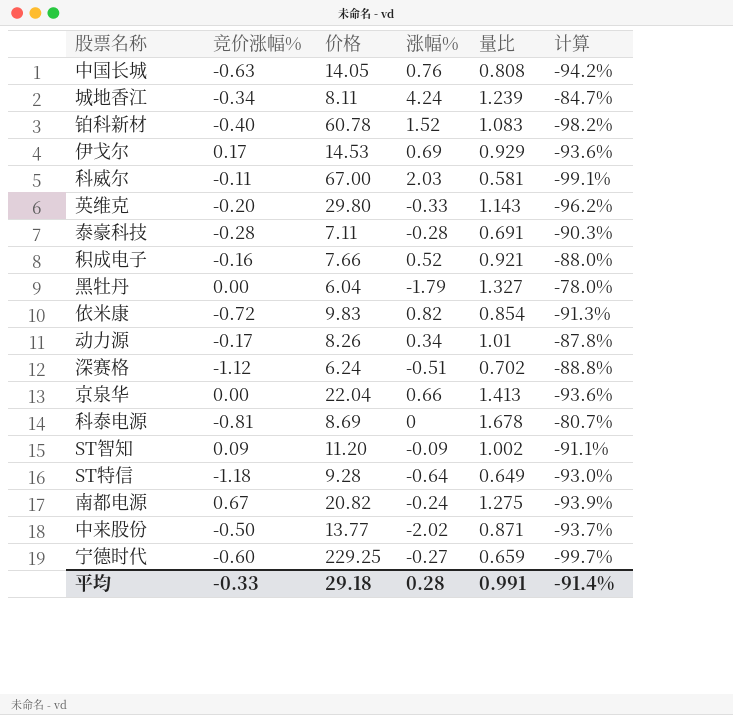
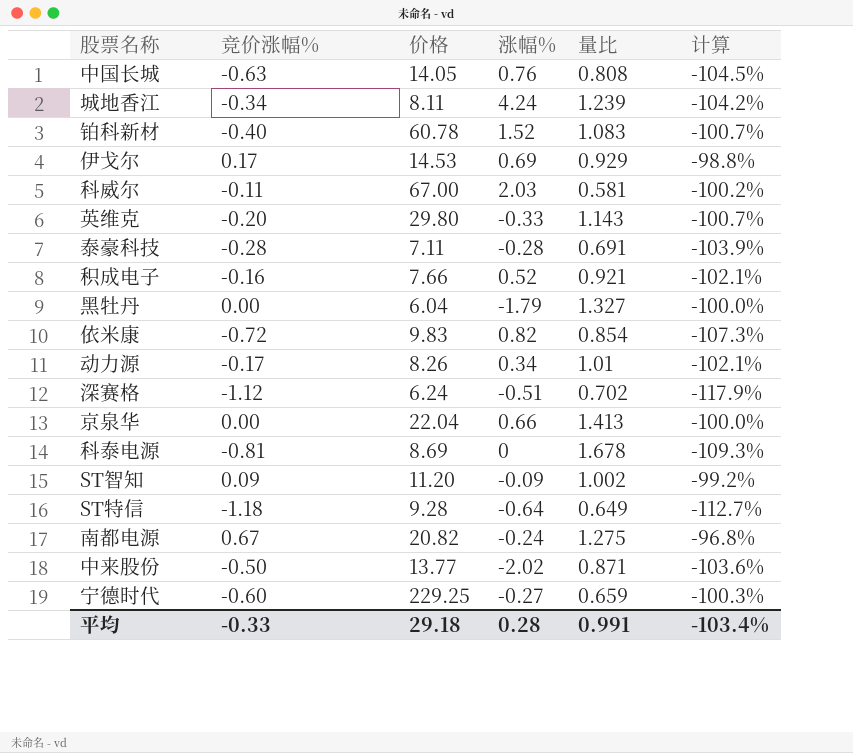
column 计算 | formula: ([量比] - [价格]) / [价格] -> ([竞价涨幅%] - [价格]) / [价格]
平均 | 计算: -91.4% -> -103.4%

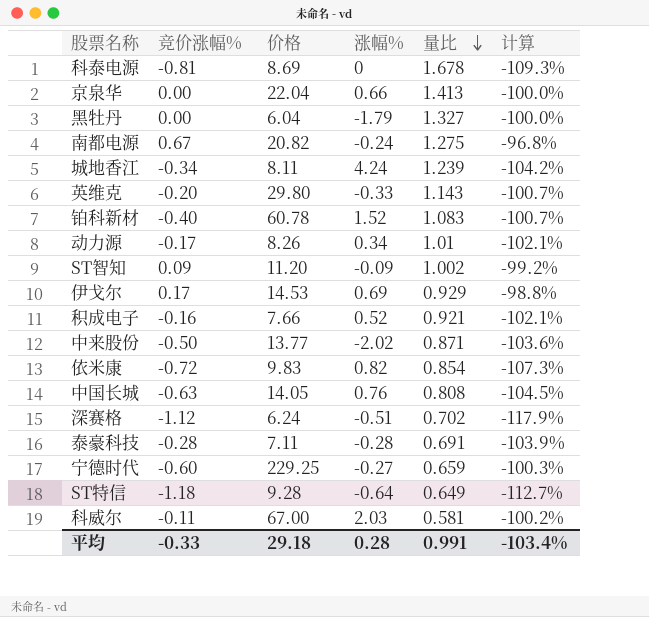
row order: none -> 量比 descending

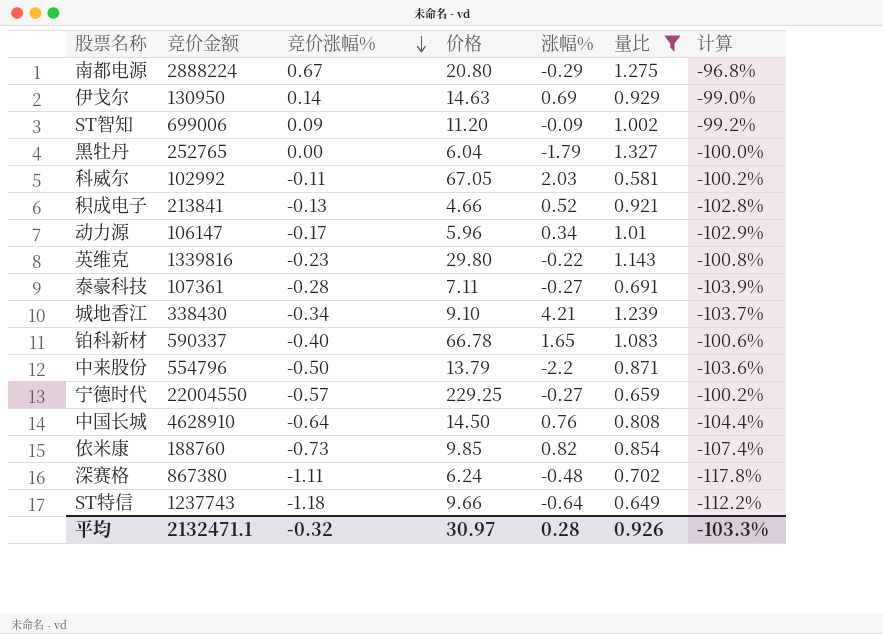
filter: none -> 量比 <= 1.327
row order: 量比 descending -> 竞价涨幅% descending
column 竞价金额 | position: none -> 2
南都电源 | 价格: 20.82 -> 20.80
南都电源 | 涨幅%: -0.24 -> -0.29
伊戈尔 | 竞价涨幅%: 0.17 -> 0.14
伊戈尔 | 价格: 14.53 -> 14.63
伊戈尔 | 计算: -98.8% -> -99.0%
科威尔 | 价格: 67.00 -> 67.05
积成电子 | 竞价涨幅%: -0.16 -> -0.13
积成电子 | 价格: 7.66 -> 4.66
积成电子 | 计算: -102.1% -> -102.8%
动力源 | 价格: 8.26 -> 5.96
动力源 | 计算: -102.1% -> -102.9%
英维克 | 竞价涨幅%: -0.20 -> -0.23
英维克 | 涨幅%: -0.33 -> -0.22
英维克 | 计算: -100.7% -> -100.8%
泰豪科技 | 涨幅%: -0.28 -> -0.27
城地香江 | 价格: 8.11 -> 9.10
城地香江 | 涨幅%: 4.24 -> 4.21
城地香江 | 计算: -104.2% -> -103.7%
铂科新材 | 价格: 60.78 -> 66.78
铂科新材 | 涨幅%: 1.52 -> 1.65
铂科新材 | 计算: -100.7% -> -100.6%
中来股份 | 价格: 13.77 -> 13.79
中来股份 | 涨幅%: -2.02 -> -2.2
宁德时代 | 竞价涨幅%: -0.60 -> -0.57
宁德时代 | 计算: -100.3% -> -100.2%
中国长城 | 竞价涨幅%: -0.63 -> -0.64
中国长城 | 价格: 14.05 -> 14.50
中国长城 | 计算: -104.5% -> -104.4%
依米康 | 竞价涨幅%: -0.72 -> -0.73
依米康 | 价格: 9.83 -> 9.85
依米康 | 计算: -107.3% -> -107.4%
深赛格 | 竞价涨幅%: -1.12 -> -1.11
深赛格 | 涨幅%: -0.51 -> -0.48
深赛格 | 计算: -117.9% -> -117.8%
ST特信 | 价格: 9.28 -> 9.66
ST特信 | 计算: -112.7% -> -112.2%
平均 | 竞价涨幅%: -0.33 -> -0.32
平均 | 价格: 29.18 -> 30.97
平均 | 量比: 0.991 -> 0.926
平均 | 计算: -103.4% -> -103.3%

